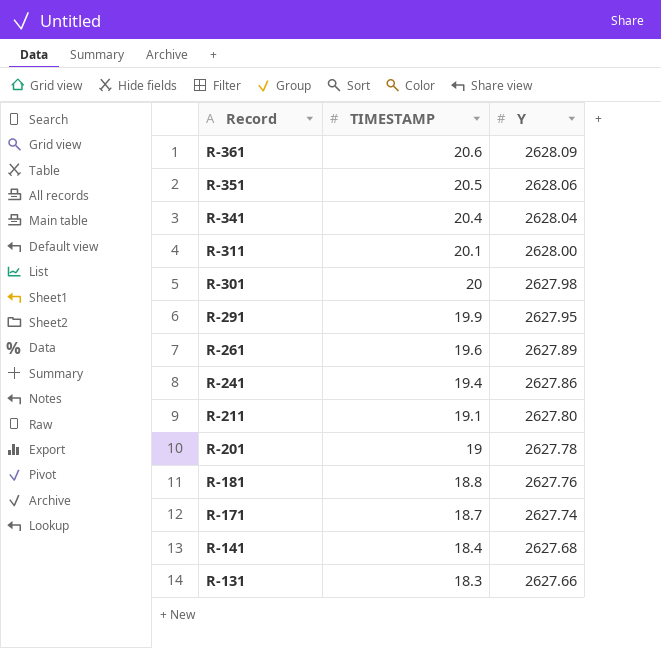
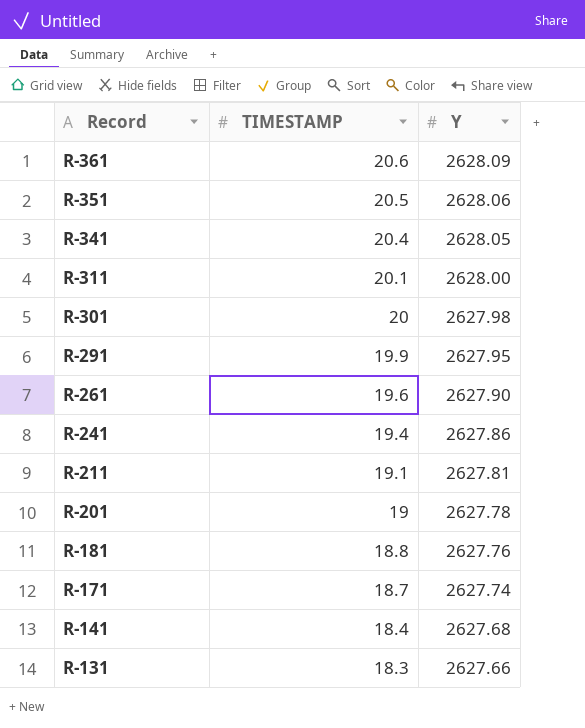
R-341 | Y: 2628.04 -> 2628.05
R-261 | Y: 2627.89 -> 2627.90
R-211 | Y: 2627.80 -> 2627.81

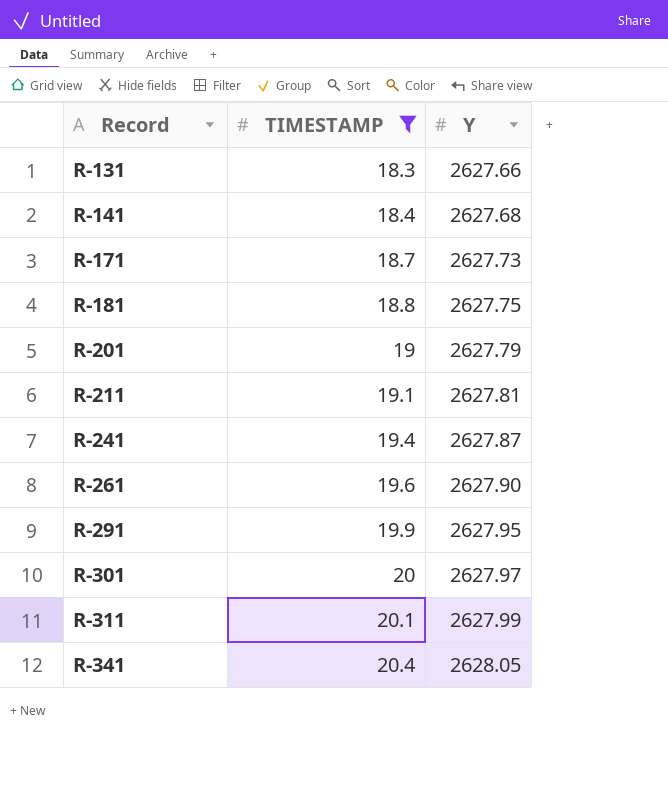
filter: none -> TIMESTAMP <= 20.4
row order: Record descending -> Record ascending
R-171 | Y: 2627.74 -> 2627.73
R-181 | Y: 2627.76 -> 2627.75
R-201 | Y: 2627.78 -> 2627.79
R-241 | Y: 2627.86 -> 2627.87
R-301 | Y: 2627.98 -> 2627.97
R-311 | Y: 2628.00 -> 2627.99

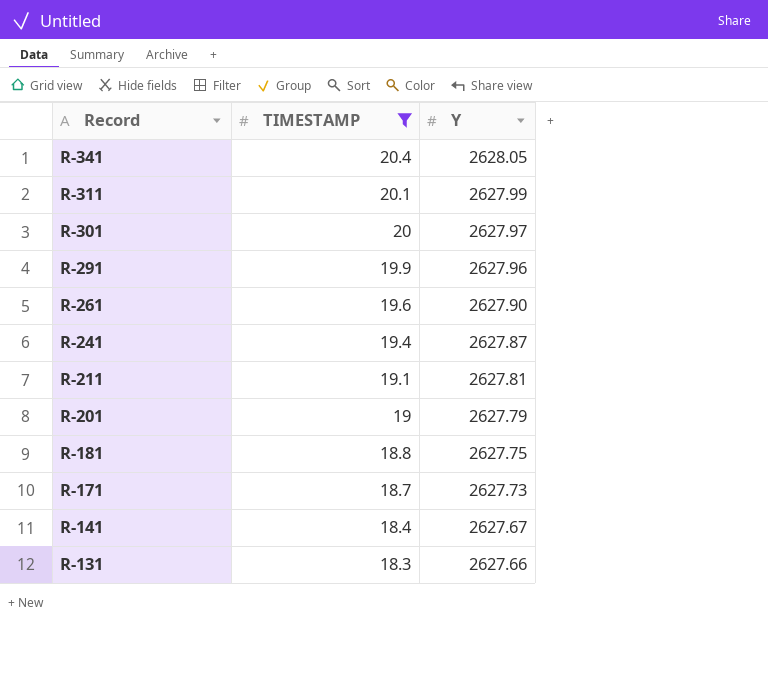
row order: Record ascending -> Record descending
R-291 | Y: 2627.95 -> 2627.96
R-141 | Y: 2627.68 -> 2627.67

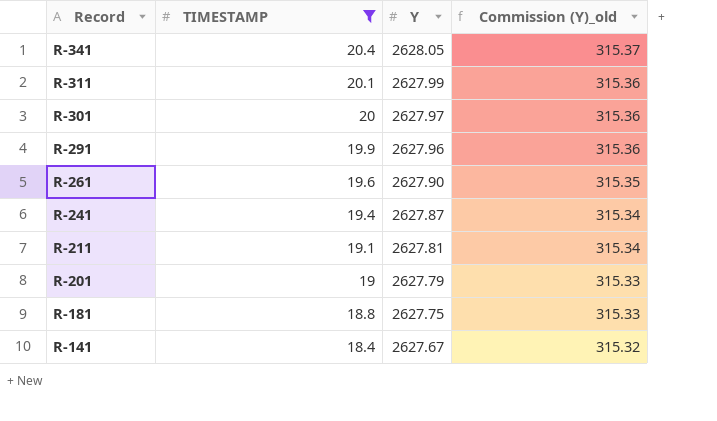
column Commission (Y)_old | formula: none -> [Y] * 0.12
row R-171: 18.7 | 2627.73 -> none
row R-131: 18.3 | 2627.66 -> none

